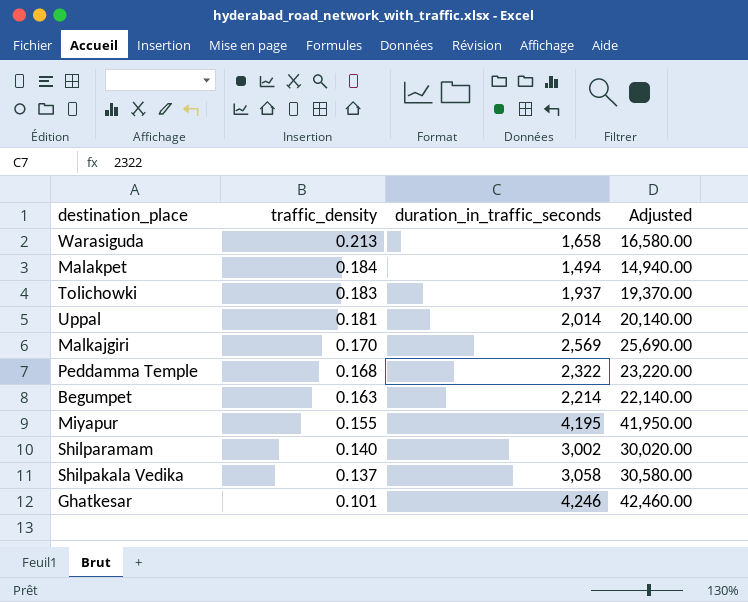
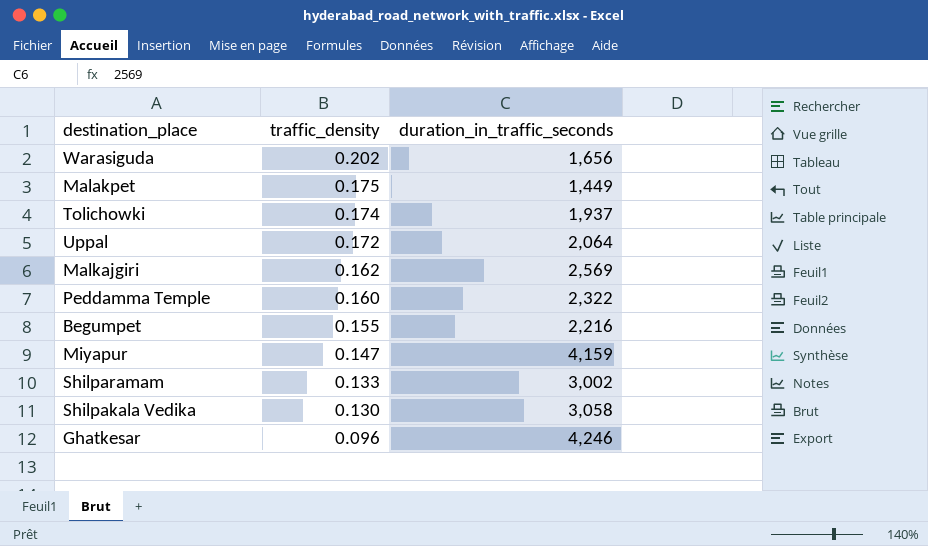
column Adjusted | formula: [duration_in_traffic_seconds] * 10 -> none
Warasiguda | traffic_density: 0.213 -> 0.202
Warasiguda | duration_in_traffic_seconds: 1,658 -> 1,656
Malakpet | traffic_density: 0.184 -> 0.175
Malakpet | duration_in_traffic_seconds: 1,494 -> 1,449
Tolichowki | traffic_density: 0.183 -> 0.174
Uppal | traffic_density: 0.181 -> 0.172
Uppal | duration_in_traffic_seconds: 2,014 -> 2,064
Malkajgiri | traffic_density: 0.170 -> 0.162
Peddamma Temple | traffic_density: 0.168 -> 0.160
Begumpet | traffic_density: 0.163 -> 0.155
Begumpet | duration_in_traffic_seconds: 2,214 -> 2,216
Miyapur | traffic_density: 0.155 -> 0.147
Miyapur | duration_in_traffic_seconds: 4,195 -> 4,159
Shilparamam | traffic_density: 0.140 -> 0.133
Shilpakala Vedika | traffic_density: 0.137 -> 0.130
Ghatkesar | traffic_density: 0.101 -> 0.096

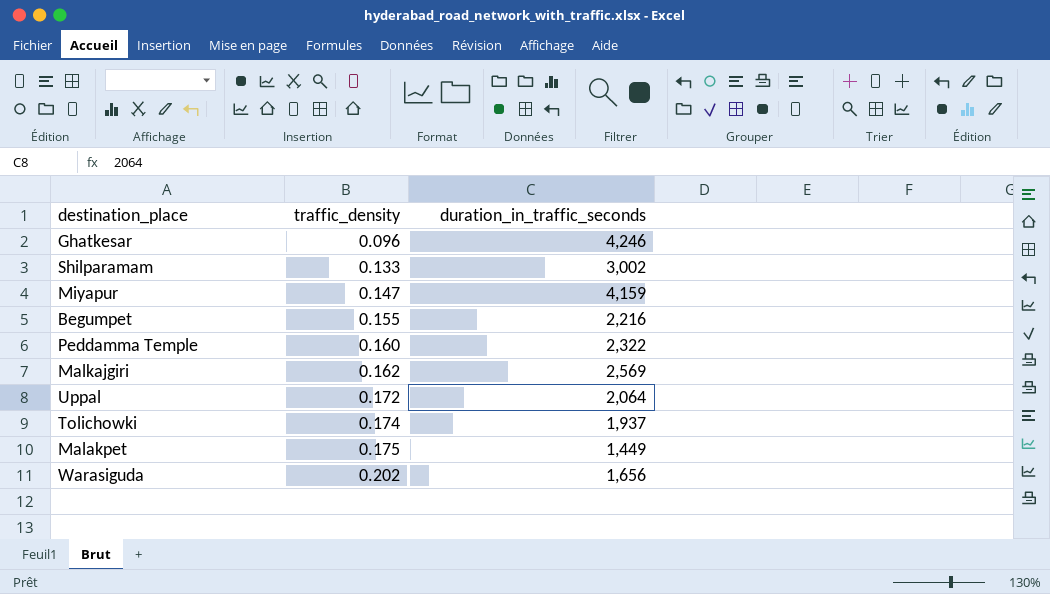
row order: traffic_density descending -> traffic_density ascending
row Shilpakala Vedika: 0.130 | 3,058 -> none

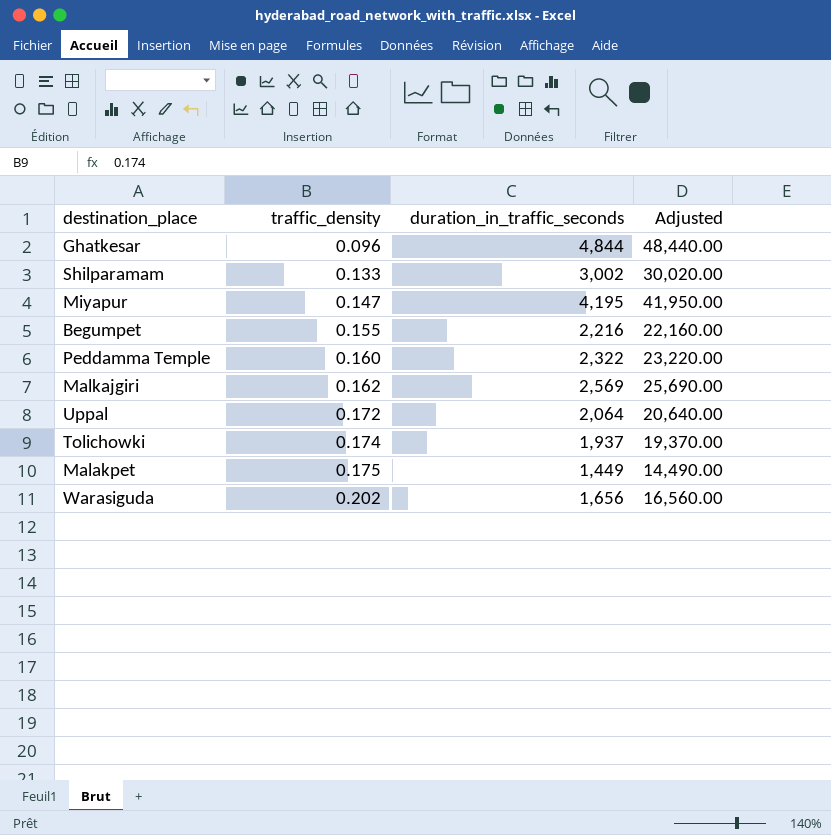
column Adjusted | formula: none -> [duration_in_traffic_seconds] * 10
Ghatkesar | duration_in_traffic_seconds: 4,246 -> 4,844
Miyapur | duration_in_traffic_seconds: 4,159 -> 4,195

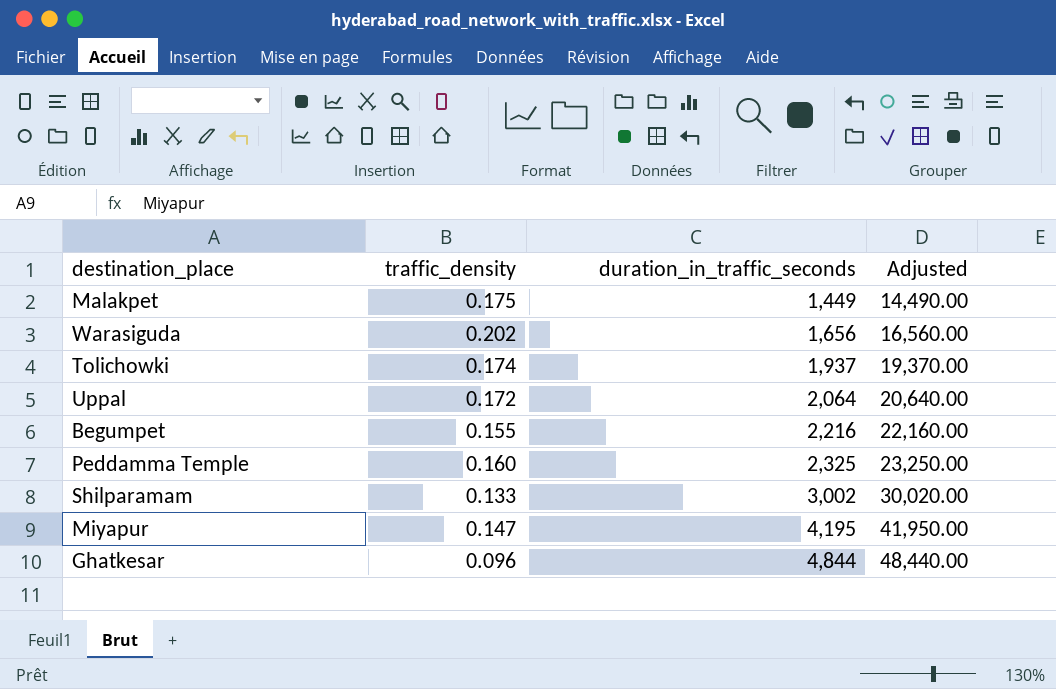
row order: traffic_density ascending -> duration_in_traffic_seconds ascending
row Malkajgiri: 0.162 | 2,569 | 25,690.00 -> none
Peddamma Temple | duration_in_traffic_seconds: 2,322 -> 2,325
Peddamma Temple | Adjusted: 23,220.00 -> 23,250.00

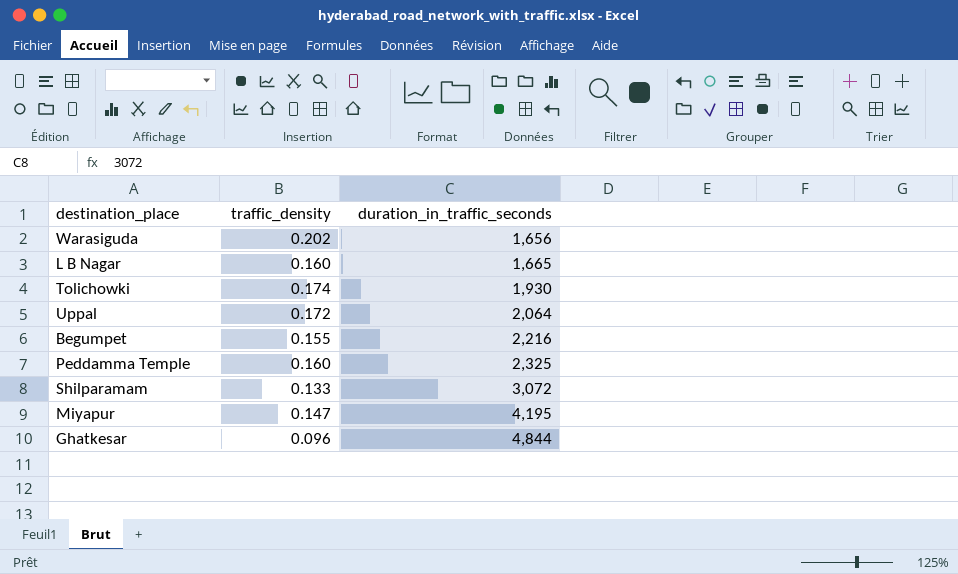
column Adjusted | formula: [duration_in_traffic_seconds] * 10 -> none
row Malakpet: 0.175 | 1,449 | 14,490.00 -> none
row L B Nagar: none -> 0.160 | 1,665
Tolichowki | duration_in_traffic_seconds: 1,937 -> 1,930
Shilparamam | duration_in_traffic_seconds: 3,002 -> 3,072

